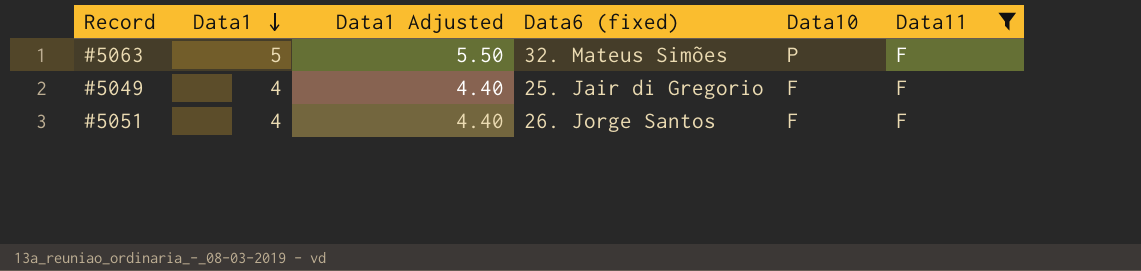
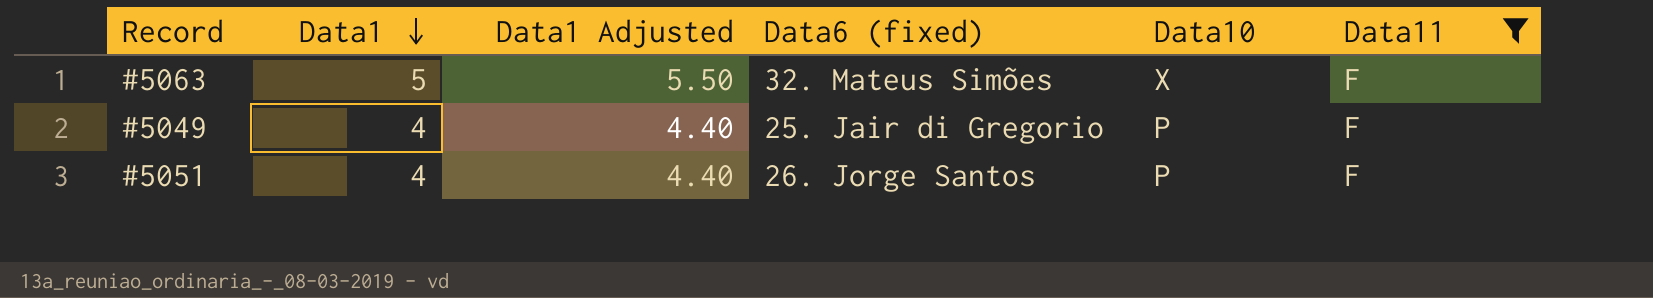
#5063 | Data10: P -> X
#5049 | Data10: F -> P
#5051 | Data10: F -> P

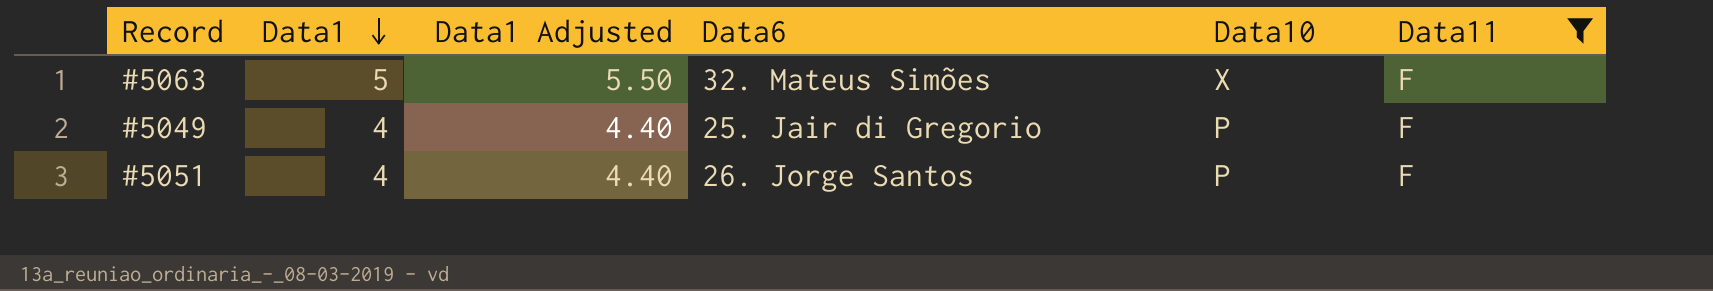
column name: Data6 (fixed) -> Data6

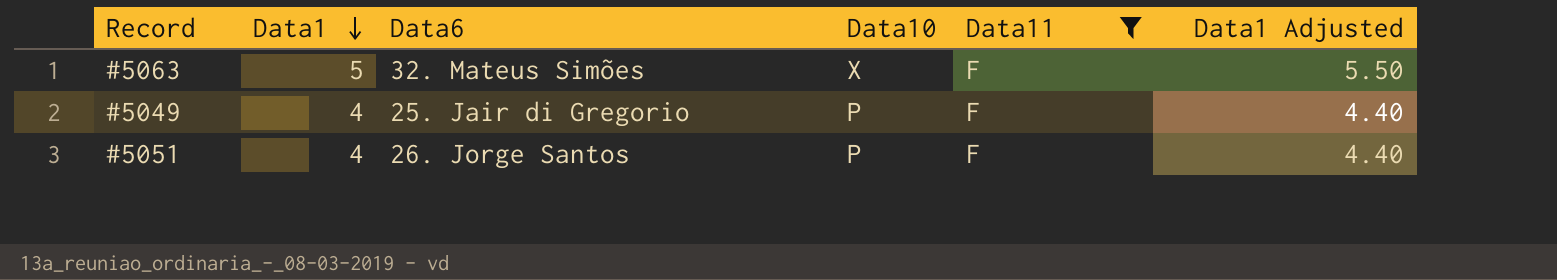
column Data1 Adjusted | position: 3 -> 6

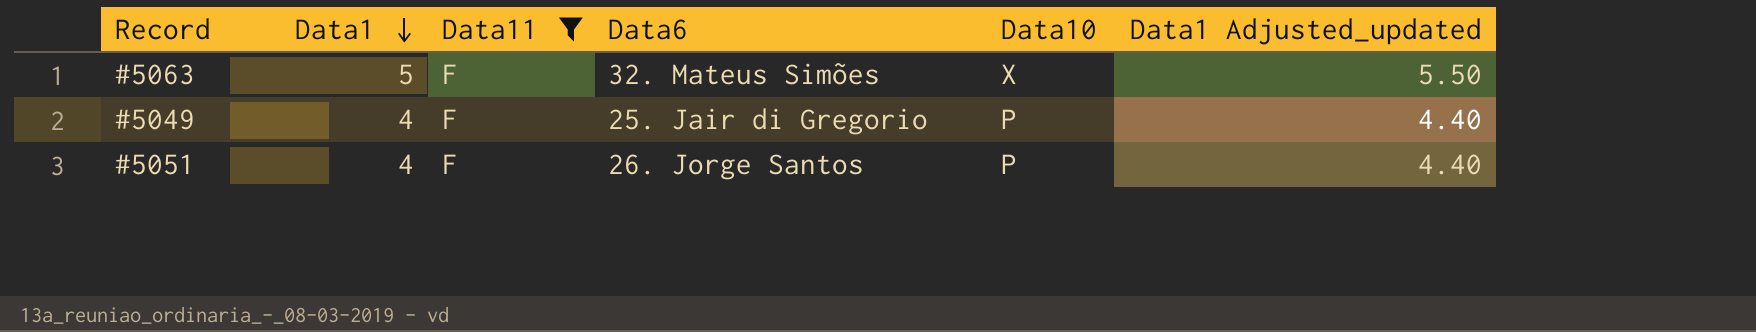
column Data11 | position: 5 -> 3
column name: Data1 Adjusted -> Data1 Adjusted_updated

